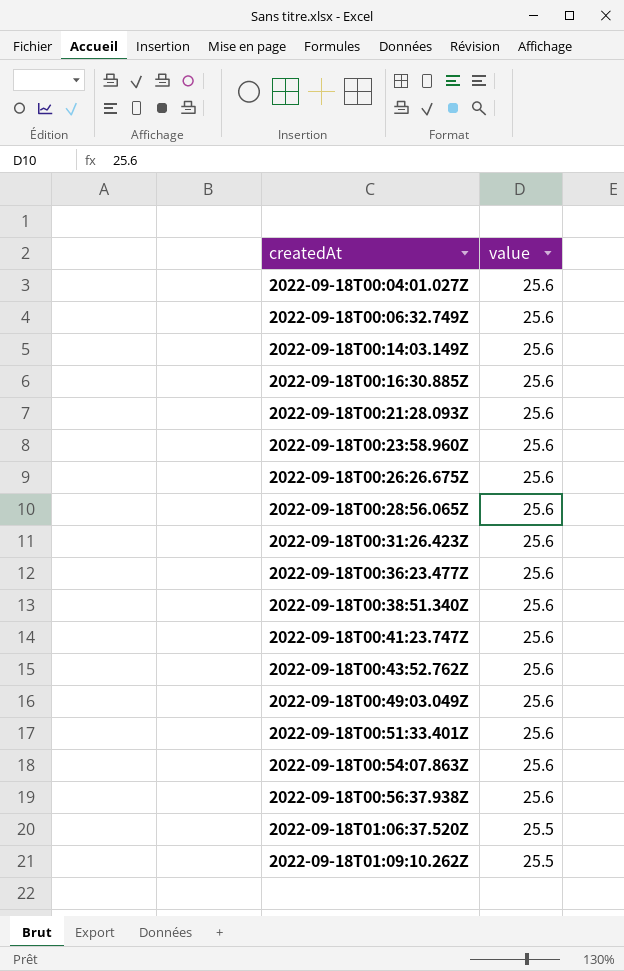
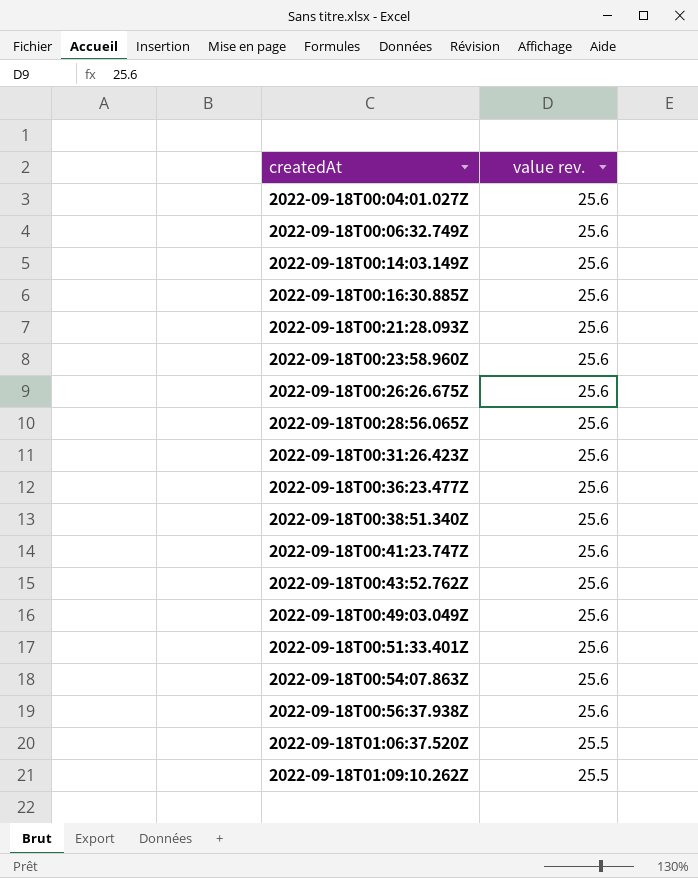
column name: value -> value rev.

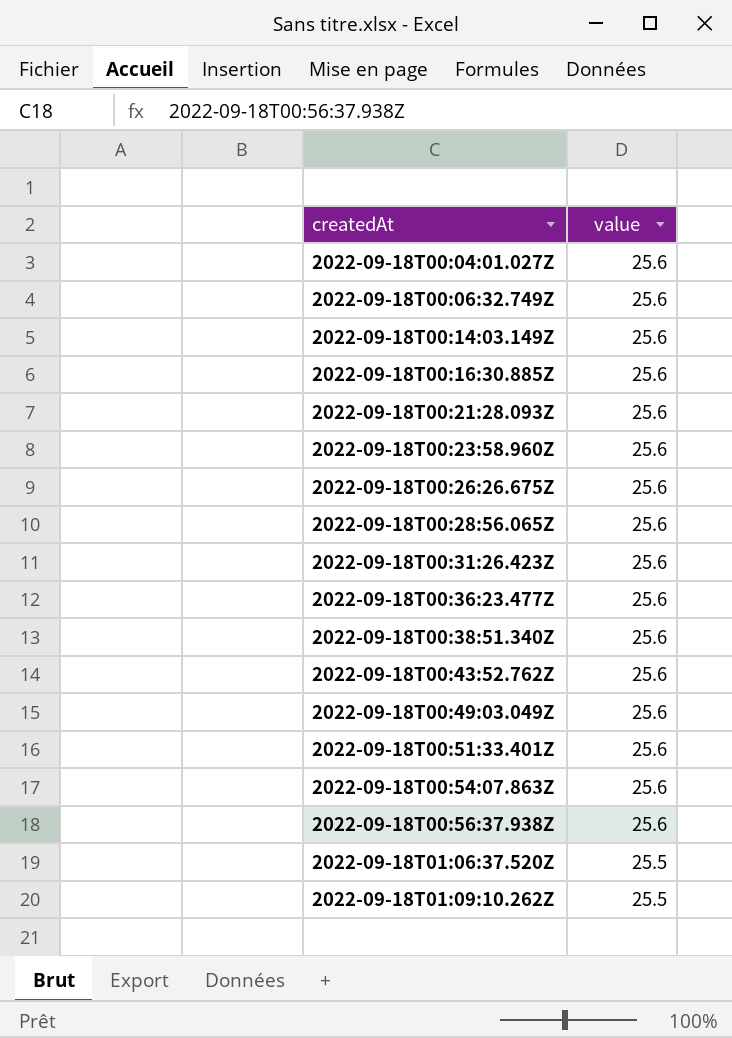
column name: value rev. -> value
row 2022-09-18T00:41:23.747Z: 25.6 -> none

